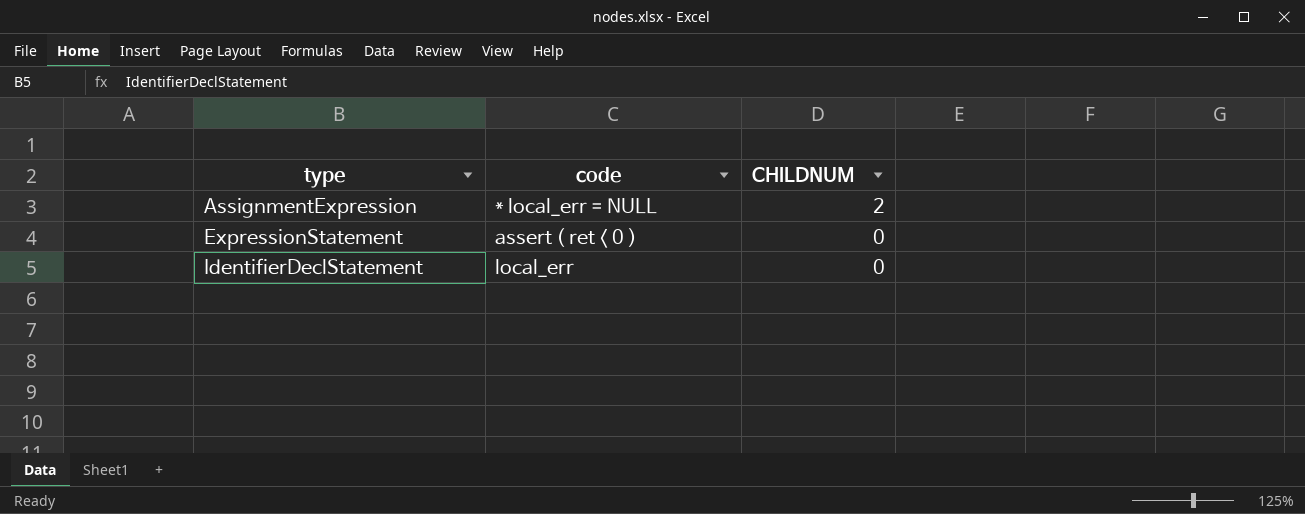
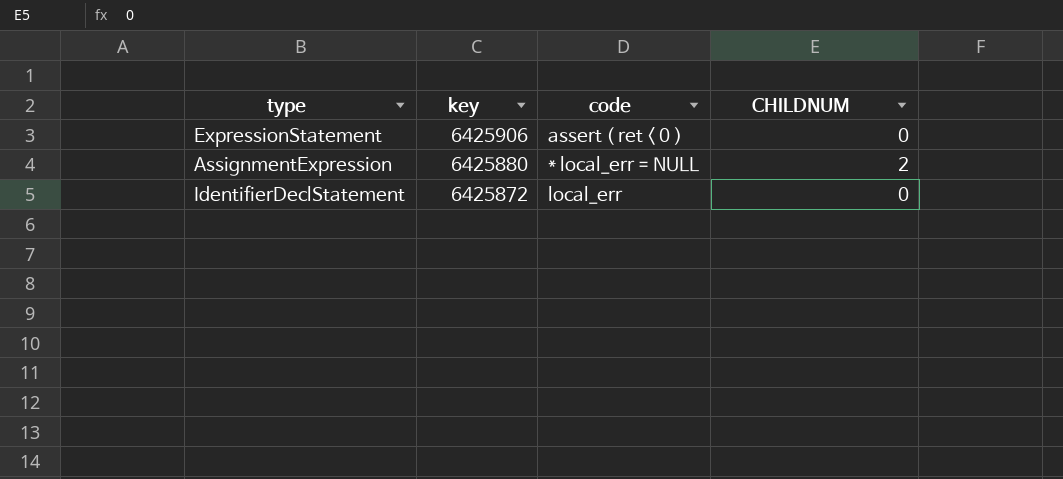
row order: type ascending -> key descending
column key | position: none -> 2

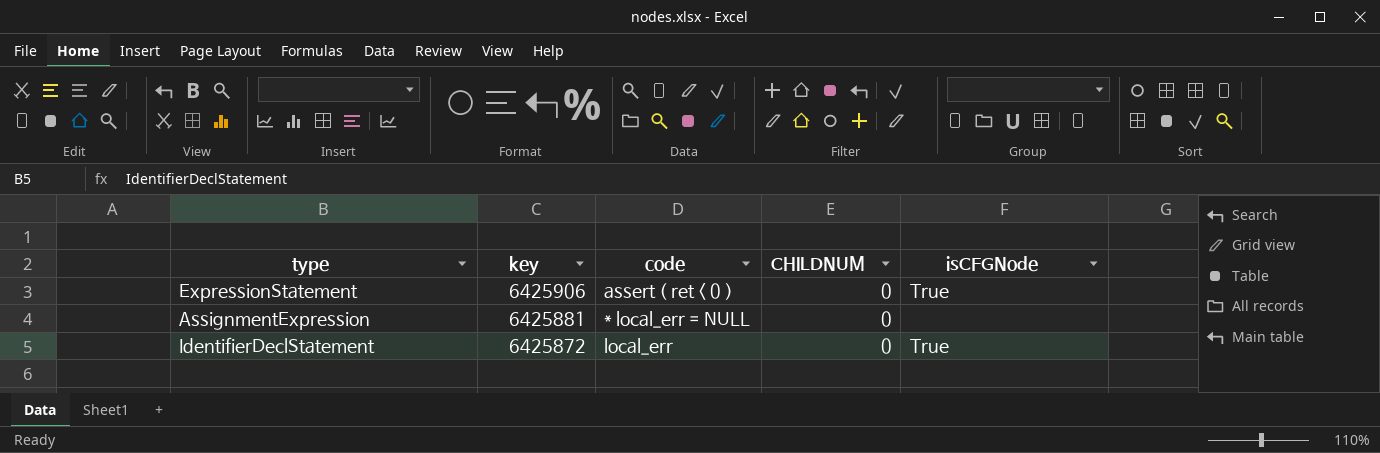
column isCFGNode | position: none -> 5
AssignmentExpression | key: 6425880 -> 6425881
AssignmentExpression | CHILDNUM: 2 -> 0

